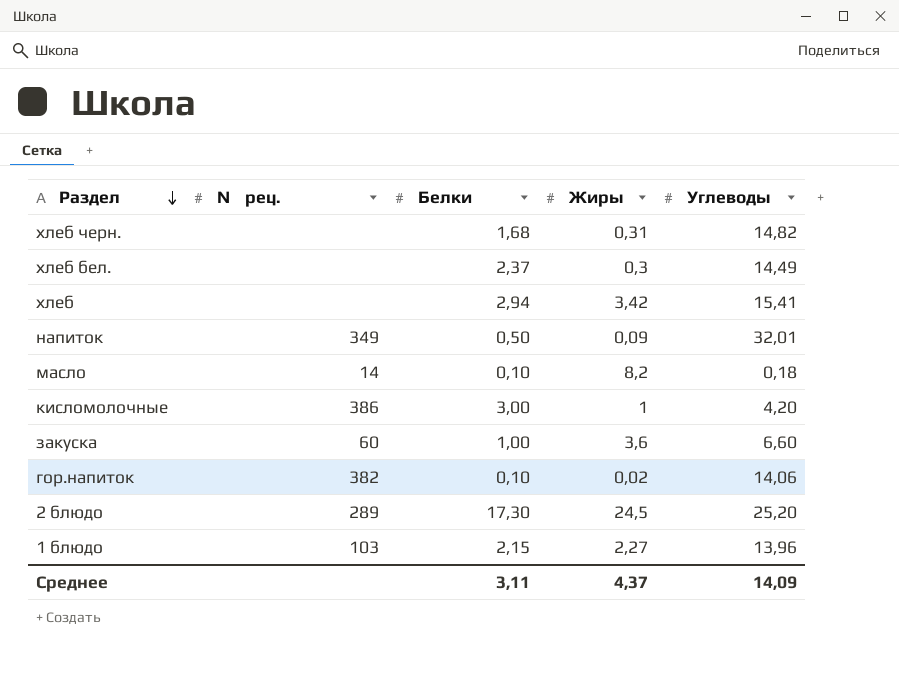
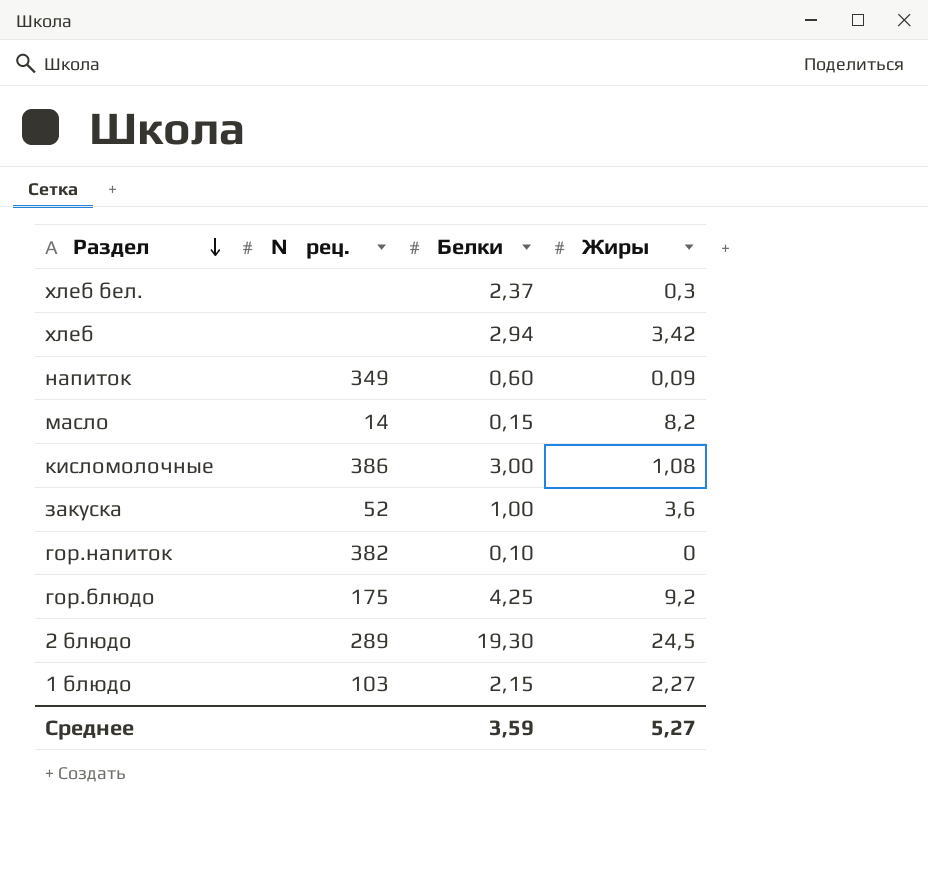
column Углеводы | position: 5 -> none
row хлеб черн.: none | 1,68 | 0,31 | 14,82 -> none
напиток | Белки: 0,50 -> 0,60
масло | Белки: 0,10 -> 0,15
кисломолочные | Жиры: 1 -> 1,08
закуска | № рец.: 60 -> 52
гор.напиток | Жиры: 0,02 -> 0
row гор.блюдо: none -> 175 | 4,25 | 9,2
2 блюдо | Белки: 17,30 -> 19,30
Среднее | Белки: 3,11 -> 3,59
Среднее | Жиры: 4,37 -> 5,27

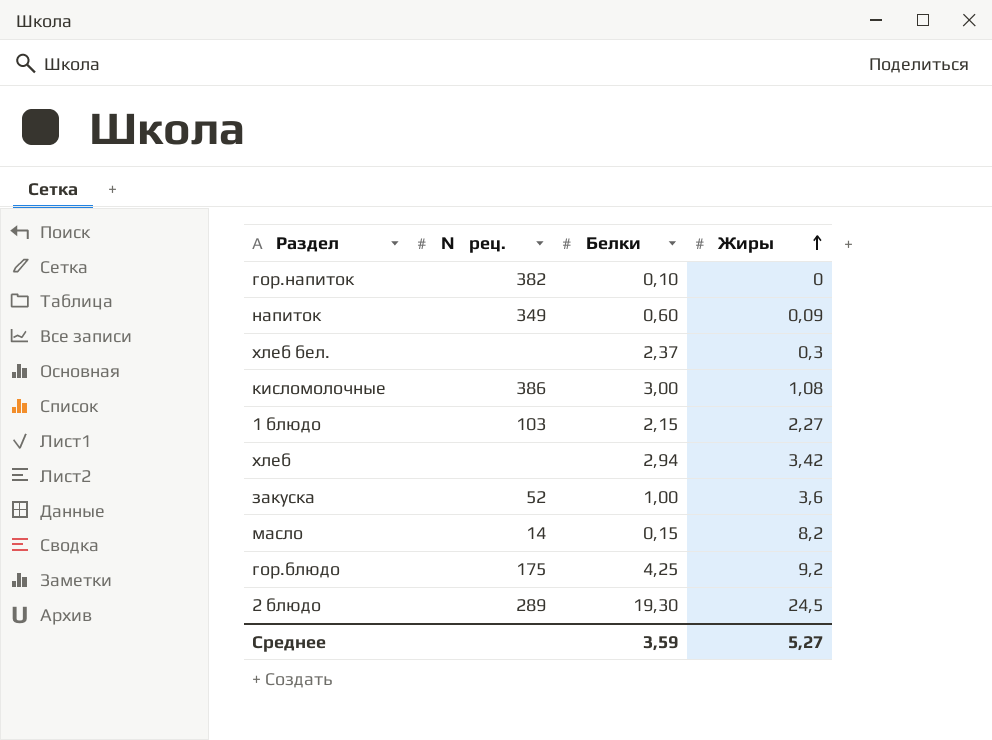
row order: Раздел descending -> Жиры ascending

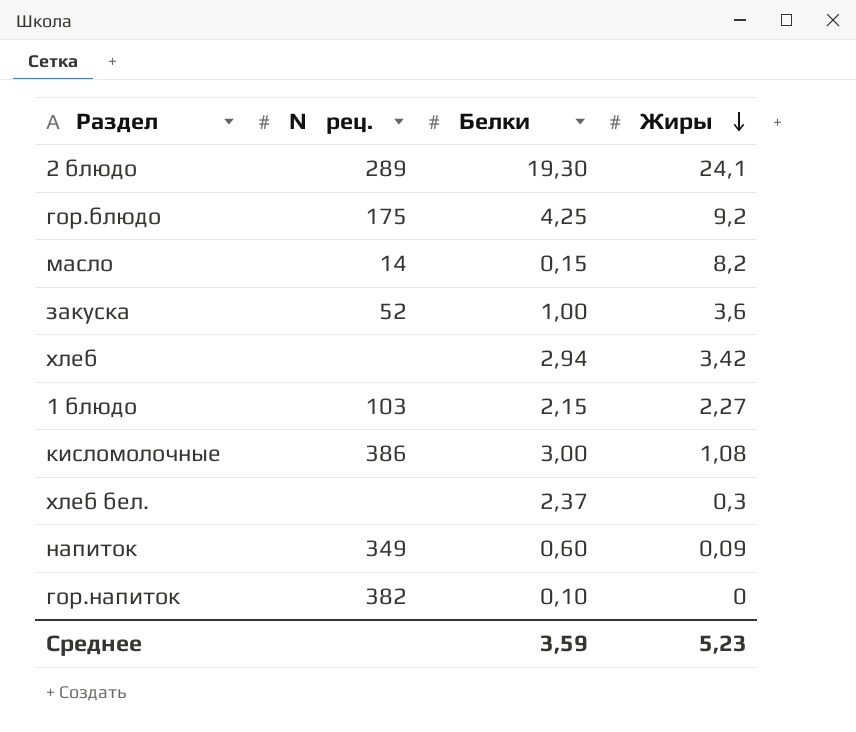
row order: Жиры ascending -> Жиры descending
2 блюдо | Жиры: 24,5 -> 24,1
Среднее | Жиры: 5,27 -> 5,23

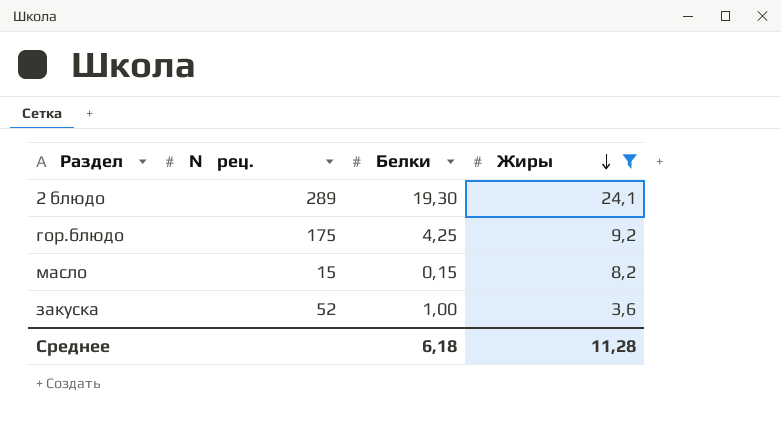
filter: none -> Жиры >= 3,6
масло | № рец.: 14 -> 15
Среднее | Белки: 3,59 -> 6,18
Среднее | Жиры: 5,23 -> 11,28

